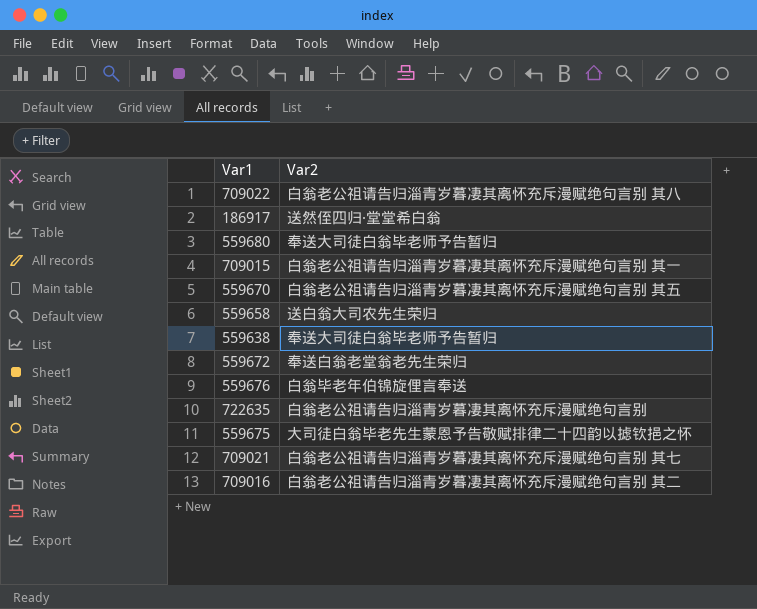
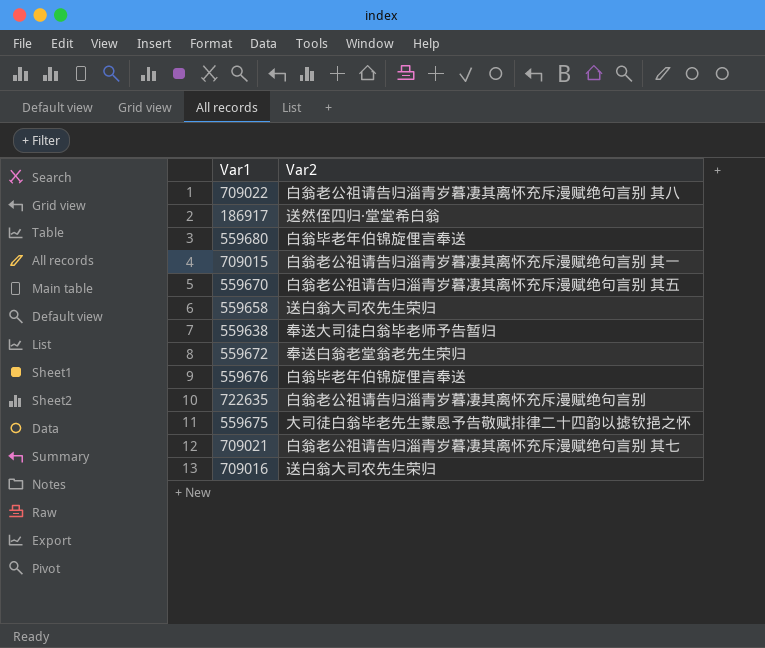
559680 | Var2: 奉送大司徒白翁毕老师予告暂归 -> 白翁毕老年伯锦旋俚言奉送
709016 | Var2: 白翁老公祖请告归淄青岁暮凄其离怀充斥漫赋绝句言别 其二 -> 送白翁大司农先生荣归

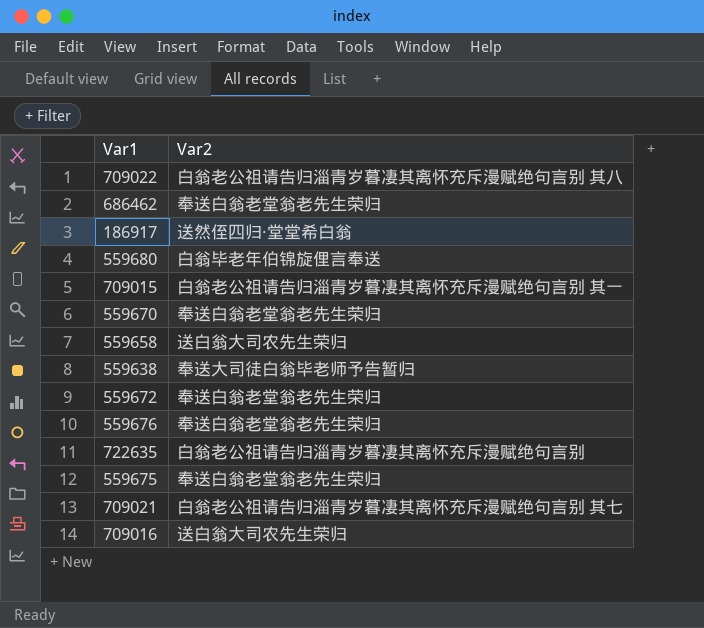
row 686462: none -> 奉送白翁老堂翁老先生荣归
559670 | Var2: 白翁老公祖请告归淄青岁暮凄其离怀充斥漫赋绝句言别 其五 -> 奉送白翁老堂翁老先生荣归
559676 | Var2: 白翁毕老年伯锦旋俚言奉送 -> 奉送白翁老堂翁老先生荣归
559675 | Var2: 大司徒白翁毕老先生蒙恩予告敬赋排律二十四韵以摅钦挹之怀 -> 奉送白翁老堂翁老先生荣归

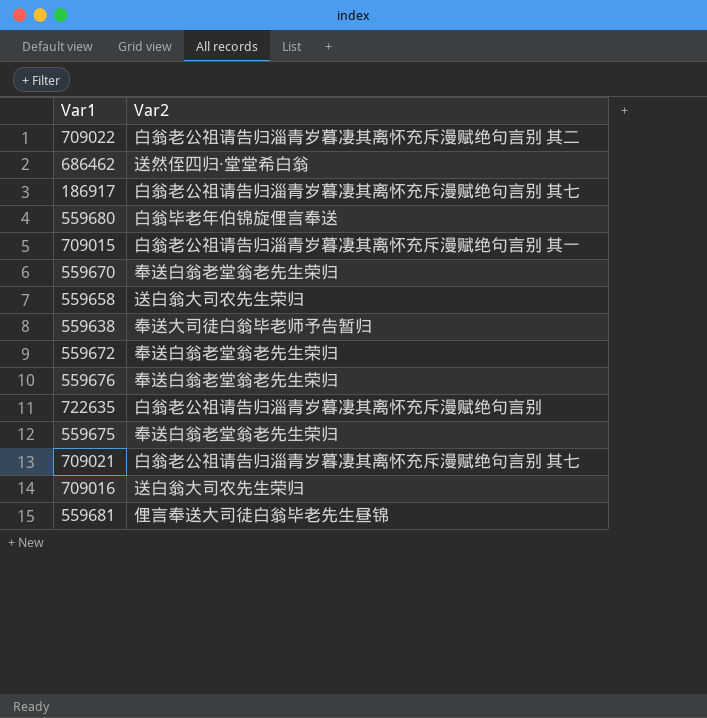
709022 | Var2: 白翁老公祖请告归淄青岁暮凄其离怀充斥漫赋绝句言别 其八 -> 白翁老公祖请告归淄青岁暮凄其离怀充斥漫赋绝句言别 其二
686462 | Var2: 奉送白翁老堂翁老先生荣归 -> 送然侄四归·堂堂希白翁
186917 | Var2: 送然侄四归·堂堂希白翁 -> 白翁老公祖请告归淄青岁暮凄其离怀充斥漫赋绝句言别 其七
row 559681: none -> 俚言奉送大司徒白翁毕老先生昼锦

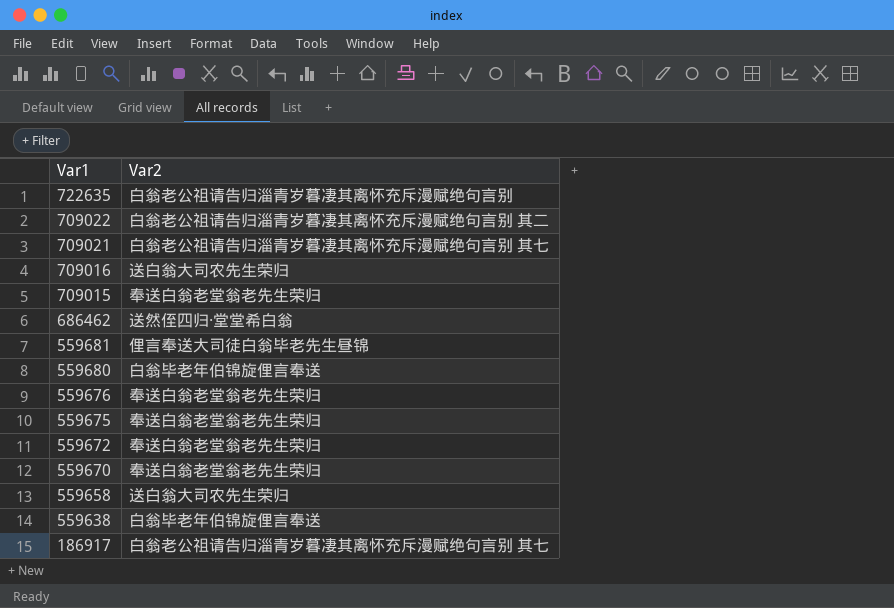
row order: none -> Var1 descending
709015 | Var2: 白翁老公祖请告归淄青岁暮凄其离怀充斥漫赋绝句言别 其一 -> 奉送白翁老堂翁老先生荣归
559638 | Var2: 奉送大司徒白翁毕老师予告暂归 -> 白翁毕老年伯锦旋俚言奉送

